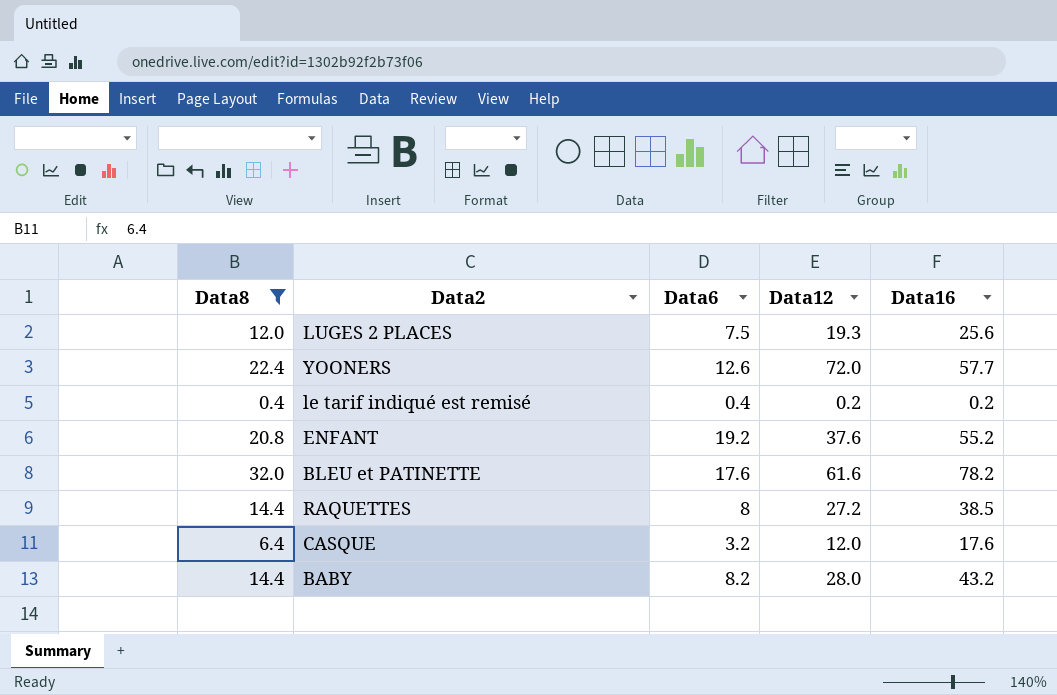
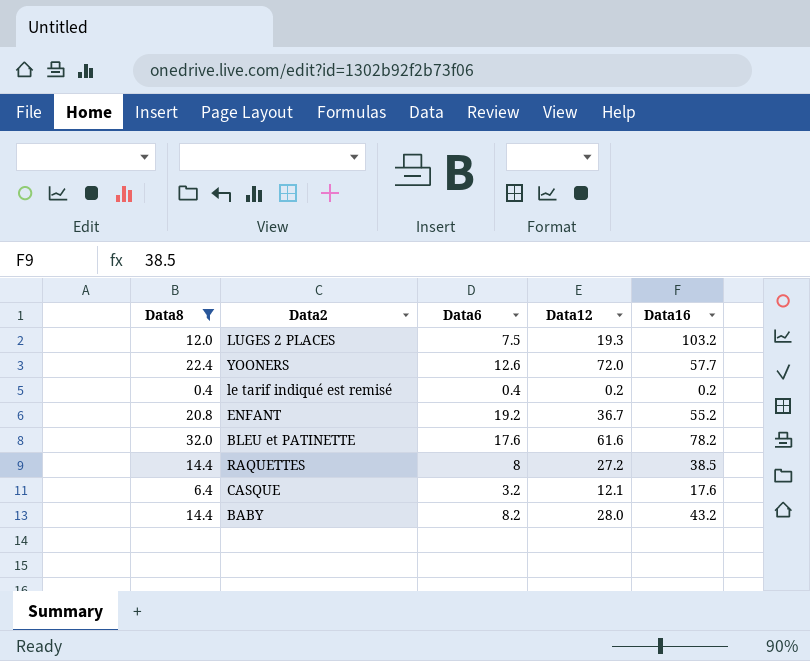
LUGES 2 PLACES | Data16: 25.6 -> 103.2
ENFANT | Data12: 37.6 -> 36.7
CASQUE | Data12: 12.0 -> 12.1

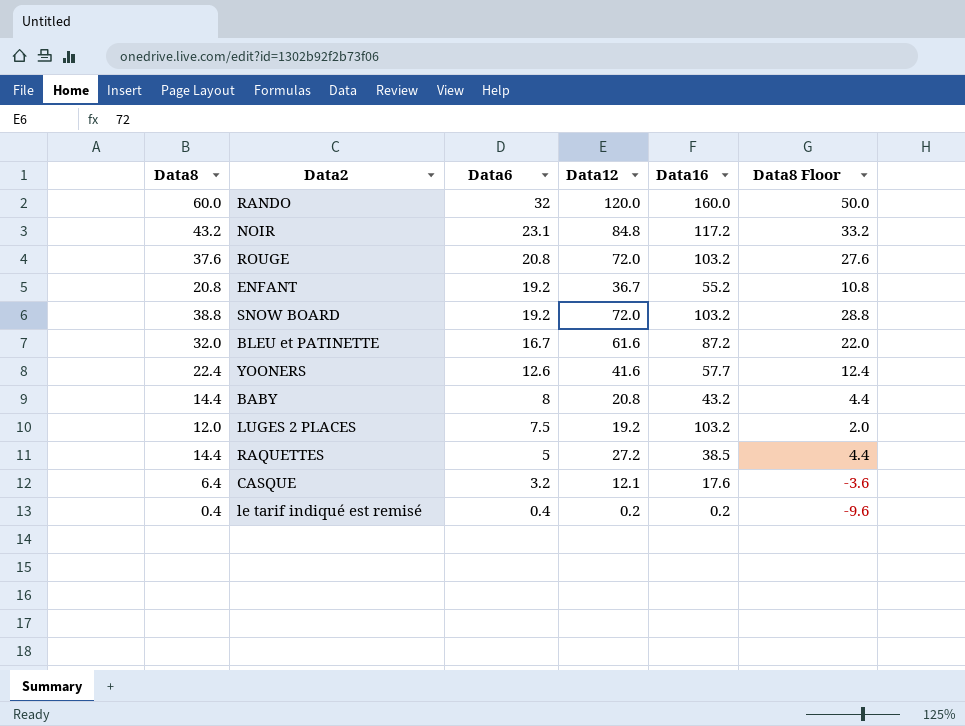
filter: Data8 <= 32.0 -> none
row order: none -> Data6 descending
column Data8 Floor | formula: none -> [Data8] - 10
BLEU et PATINETTE | Data6: 17.6 -> 16.7
BLEU et PATINETTE | Data16: 78.2 -> 87.2
YOONERS | Data12: 72.0 -> 41.6
BABY | Data6: 8.2 -> 8
BABY | Data12: 28.0 -> 20.8
LUGES 2 PLACES | Data12: 19.3 -> 19.2
RAQUETTES | Data6: 8 -> 5

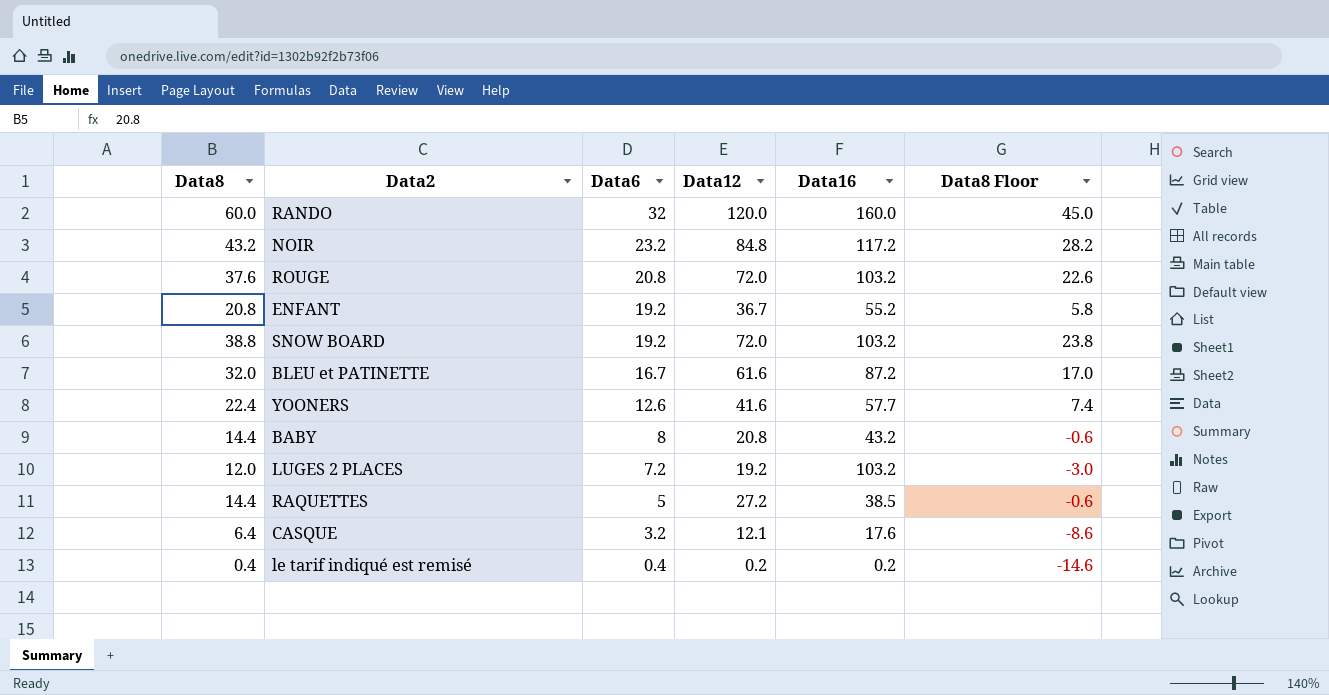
column Data8 Floor | formula: [Data8] - 10 -> [Data8] - 15
NOIR | Data6: 23.1 -> 23.2
LUGES 2 PLACES | Data6: 7.5 -> 7.2

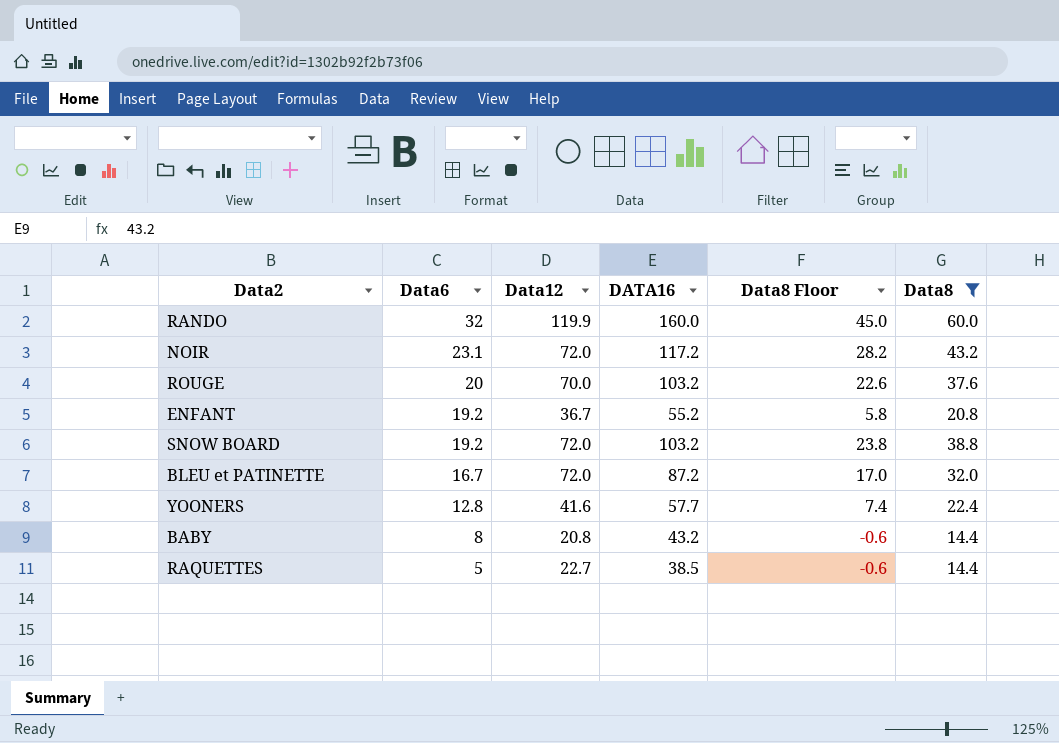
filter: none -> Data8 >= 14.4
column name: Data16 -> DATA16
column Data8 | position: 1 -> 6
RANDO | Data12: 120.0 -> 119.9
NOIR | Data6: 23.2 -> 23.1
NOIR | Data12: 84.8 -> 72.0
ROUGE | Data6: 20.8 -> 20
ROUGE | Data12: 72.0 -> 70.0
BLEU et PATINETTE | Data12: 61.6 -> 72.0
YOONERS | Data6: 12.6 -> 12.8
RAQUETTES | Data12: 27.2 -> 22.7

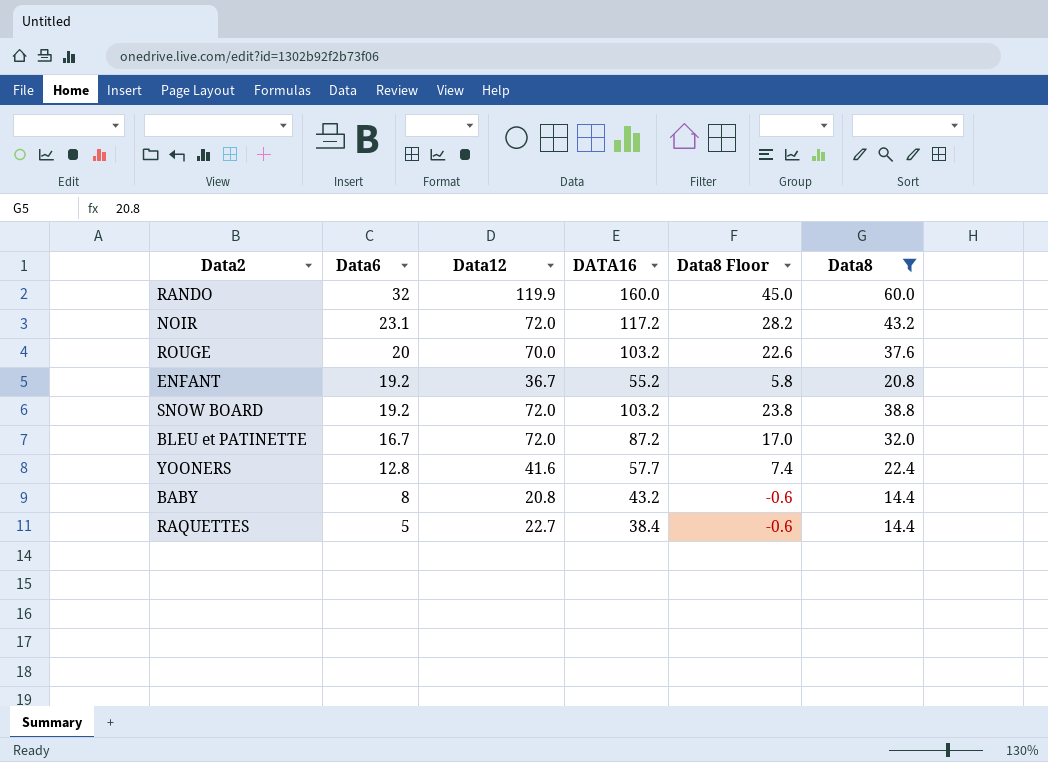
RAQUETTES | DATA16: 38.5 -> 38.4

